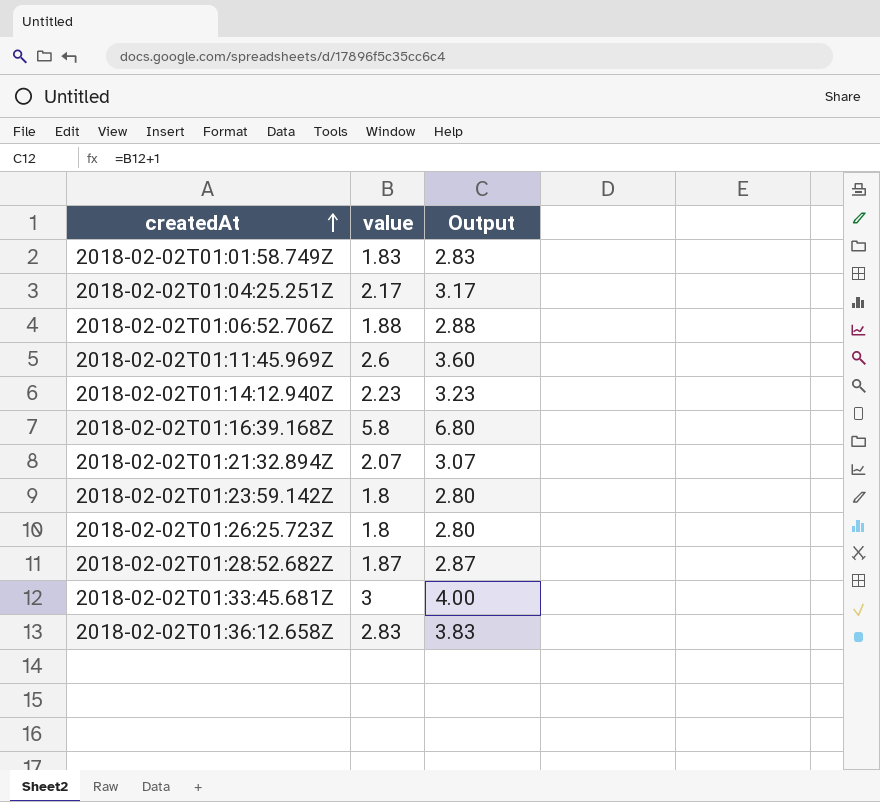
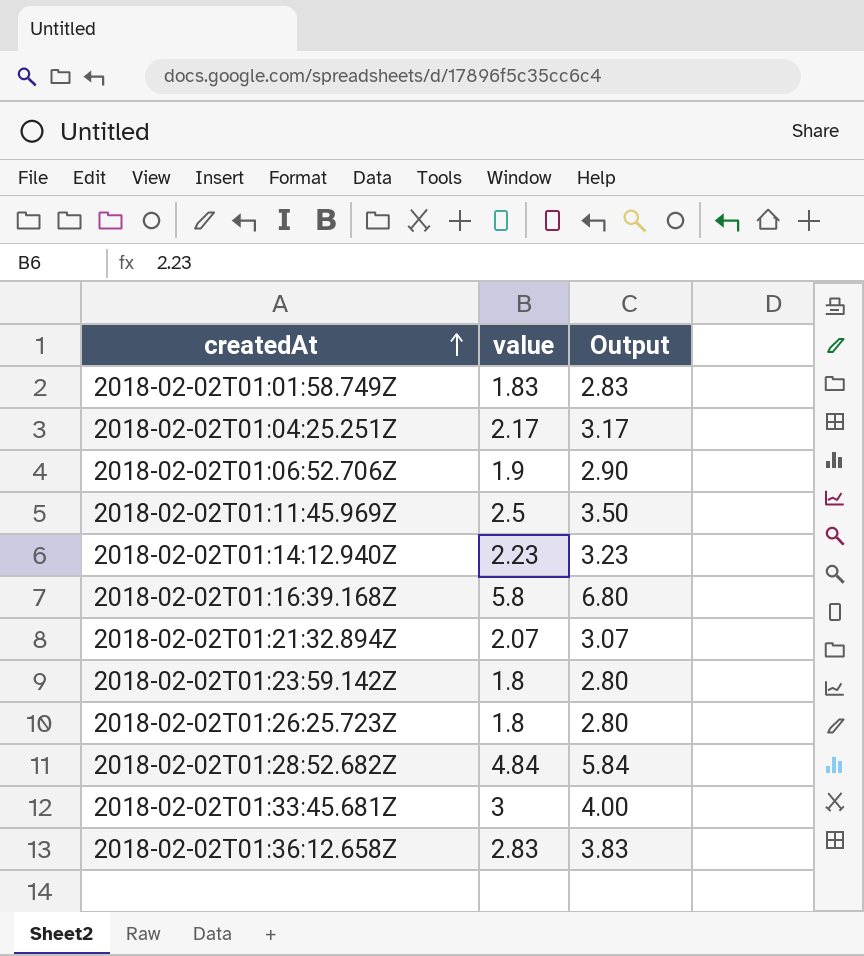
2018-02-02T01:06:52.706Z | value: 1.88 -> 1.9
2018-02-02T01:06:52.706Z | Output: 2.88 -> 2.90
2018-02-02T01:11:45.969Z | value: 2.6 -> 2.5
2018-02-02T01:11:45.969Z | Output: 3.60 -> 3.50
2018-02-02T01:28:52.682Z | value: 1.87 -> 4.84
2018-02-02T01:28:52.682Z | Output: 2.87 -> 5.84

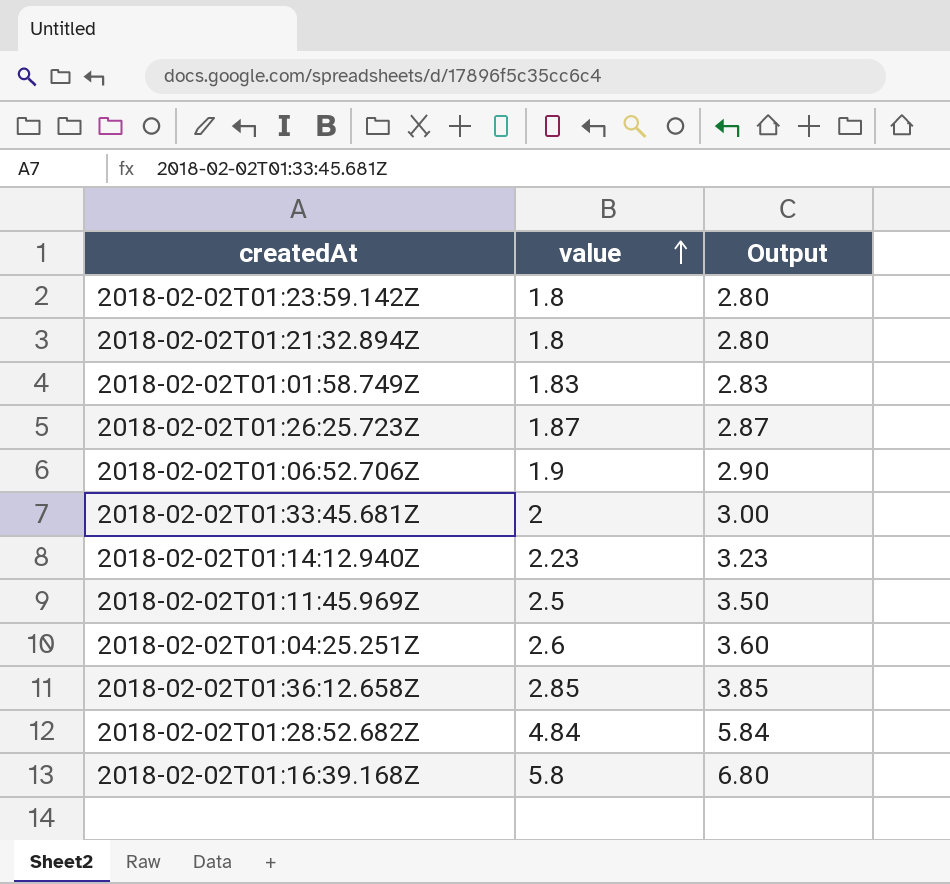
row order: createdAt ascending -> value ascending
2018-02-02T01:21:32.894Z | value: 2.07 -> 1.8
2018-02-02T01:21:32.894Z | Output: 3.07 -> 2.80
2018-02-02T01:26:25.723Z | value: 1.8 -> 1.87
2018-02-02T01:26:25.723Z | Output: 2.80 -> 2.87
2018-02-02T01:33:45.681Z | value: 3 -> 2
2018-02-02T01:33:45.681Z | Output: 4.00 -> 3.00
2018-02-02T01:04:25.251Z | value: 2.17 -> 2.6
2018-02-02T01:04:25.251Z | Output: 3.17 -> 3.60
2018-02-02T01:36:12.658Z | value: 2.83 -> 2.85
2018-02-02T01:36:12.658Z | Output: 3.83 -> 3.85

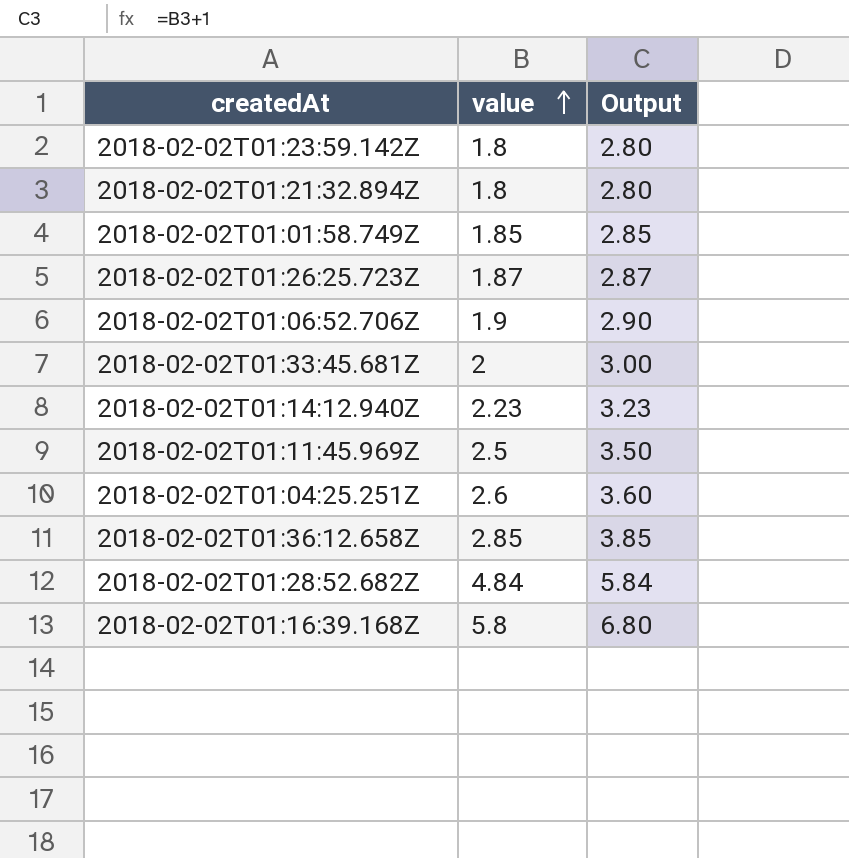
2018-02-02T01:01:58.749Z | value: 1.83 -> 1.85
2018-02-02T01:01:58.749Z | Output: 2.83 -> 2.85

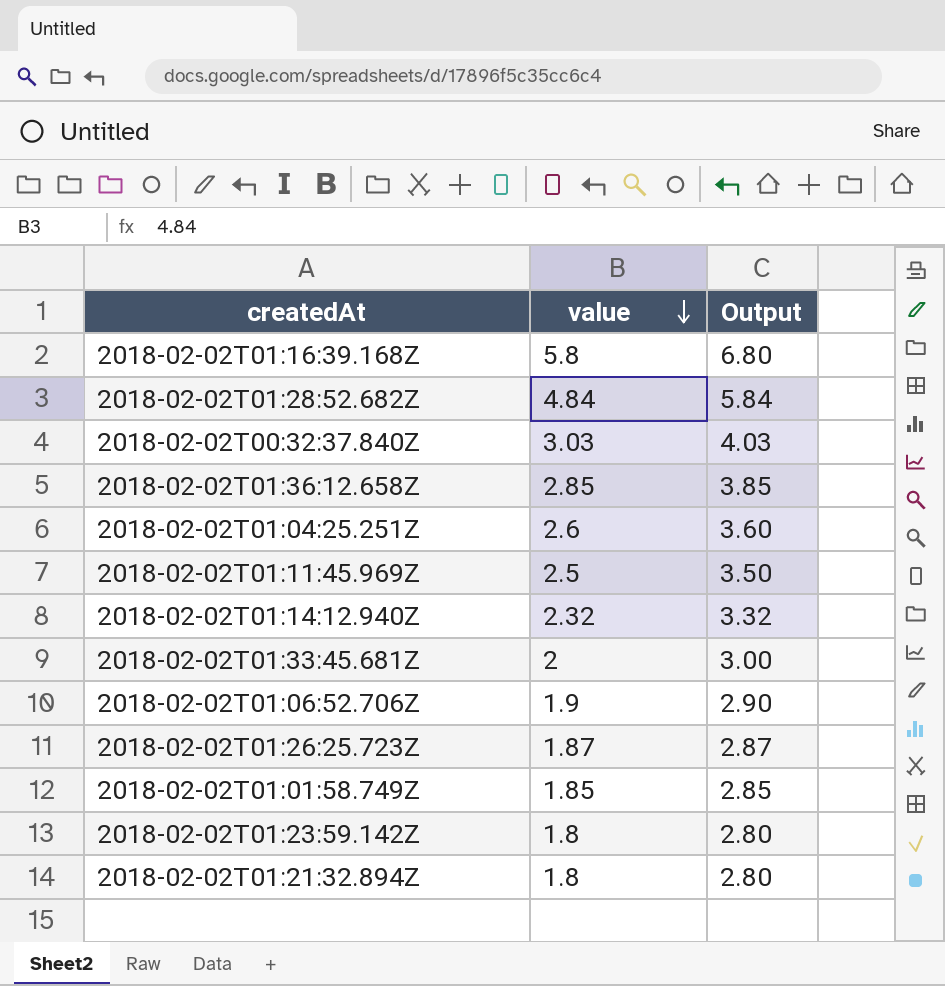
row order: value ascending -> value descending
row 2018-02-02T00:32:37.840Z: none -> 3.03 | 4.03
2018-02-02T01:14:12.940Z | value: 2.23 -> 2.32
2018-02-02T01:14:12.940Z | Output: 3.23 -> 3.32

